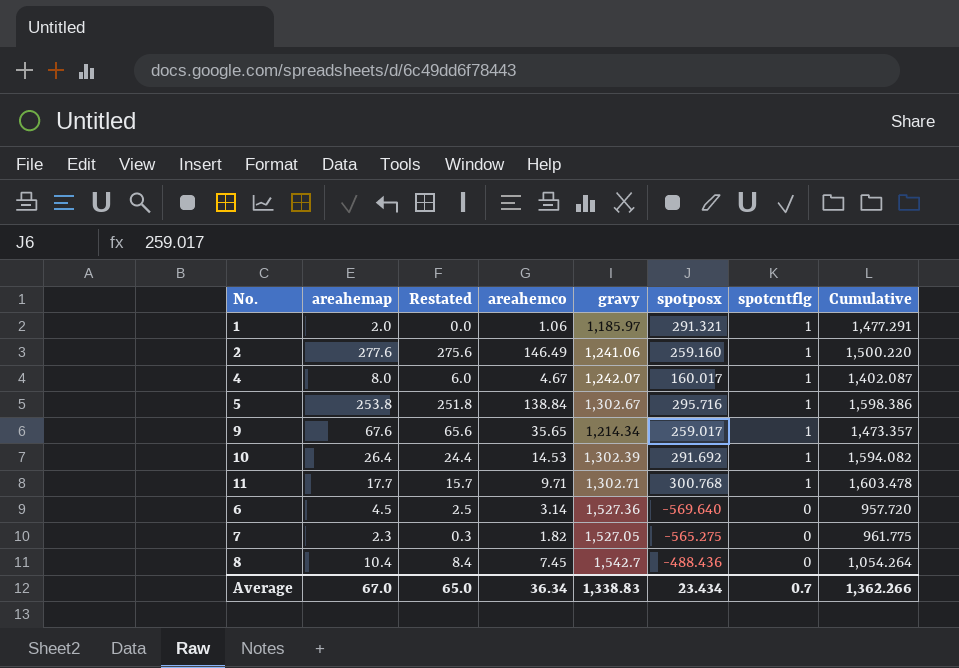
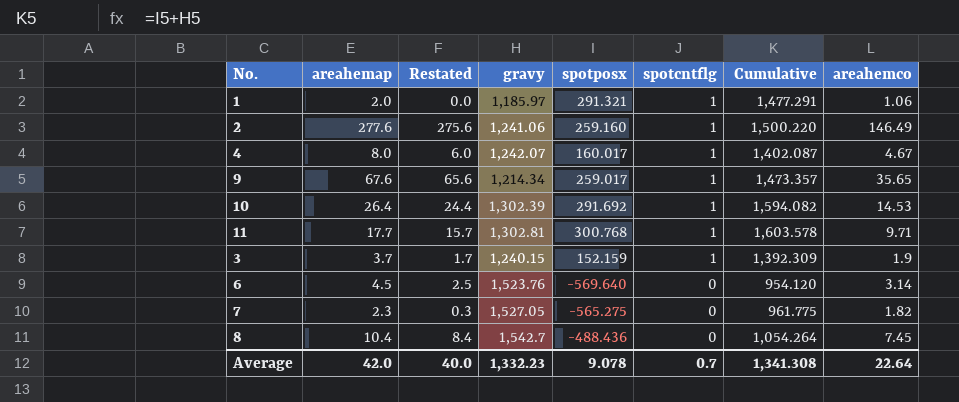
column areahemco | position: 4 -> 8
row 5: 253.8 | 251.8 | 138.84 | 1,302.67 | 295.716 | 1 | 1,598.386 -> none
11 | gravy: 1,302.71 -> 1,302.81
11 | Cumulative: 1,603.478 -> 1,603.578
row 3: none -> 3.7 | 1.7 | 1,240.15 | 152.159 | 1 | 1,392.309 | 1.9
6 | gravy: 1,527.36 -> 1,523.76
6 | Cumulative: 957.720 -> 954.120
Average | areahemap: 67.0 -> 42.0
Average | Restated: 65.0 -> 40.0
Average | gravy: 1,338.83 -> 1,332.23
Average | spotposx: 23.434 -> 9.078
Average | Cumulative: 1,362.266 -> 1,341.308
Average | areahemco: 36.34 -> 22.64

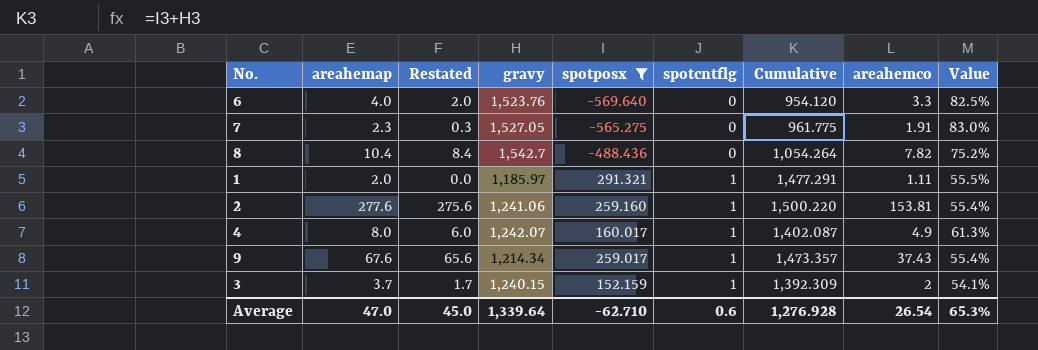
filter: none -> spotposx <= 291.321
row order: spotcntflg descending -> spotcntflg ascending
column Value | formula: none -> [areahemco] / [areahemap]
6 | areahemap: 4.5 -> 4.0
6 | Restated: 2.5 -> 2.0
6 | areahemco: 3.14 -> 3.3
7 | areahemco: 1.82 -> 1.91
8 | areahemco: 7.45 -> 7.82
1 | areahemco: 1.06 -> 1.11
2 | areahemco: 146.49 -> 153.81
4 | areahemco: 4.67 -> 4.9
9 | areahemco: 35.65 -> 37.43
3 | areahemco: 1.9 -> 2
Average | areahemap: 42.0 -> 47.0
Average | Restated: 40.0 -> 45.0
Average | gravy: 1,332.23 -> 1,339.64
Average | spotposx: 9.078 -> -62.710
Average | spotcntflg: 0.7 -> 0.6
Average | Cumulative: 1,341.308 -> 1,276.928
Average | areahemco: 22.64 -> 26.54

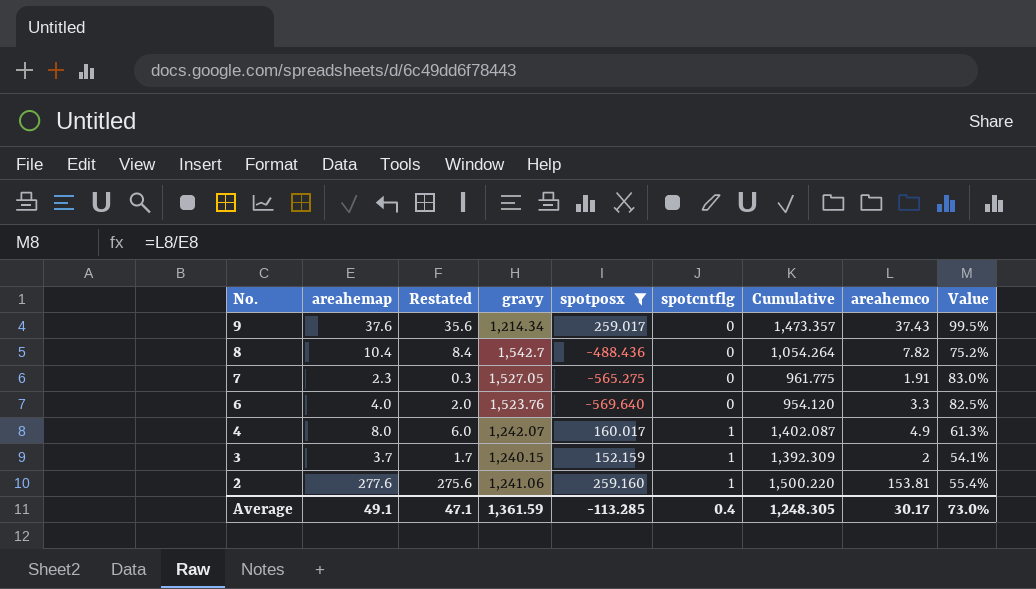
row order: spotcntflg ascending -> No. descending
row 1: 2.0 | 0.0 | 1,185.97 | 291.321 | 1 | 1,477.291 | 1.11 | 55.5% -> none
9 | areahemap: 67.6 -> 37.6
9 | Restated: 65.6 -> 35.6
9 | spotcntflg: 1 -> 0
9 | Value: 55.4% -> 99.5%
Average | areahemap: 47.0 -> 49.1
Average | Restated: 45.0 -> 47.1
Average | gravy: 1,339.64 -> 1,361.59
Average | spotposx: -62.710 -> -113.285
Average | spotcntflg: 0.6 -> 0.4
Average | Cumulative: 1,276.928 -> 1,248.305
Average | areahemco: 26.54 -> 30.17
Average | Value: 65.3% -> 73.0%

